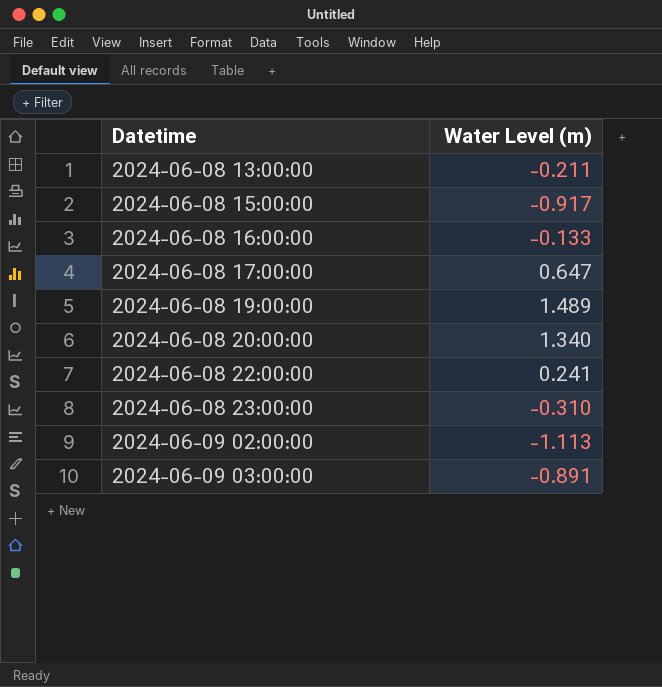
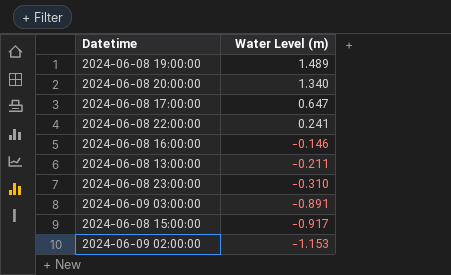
row order: Datetime ascending -> Water Level (m) descending
2024-06-08 16:00:00 | Water Level (m): -0.133 -> -0.146
2024-06-09 02:00:00 | Water Level (m): -1.113 -> -1.153

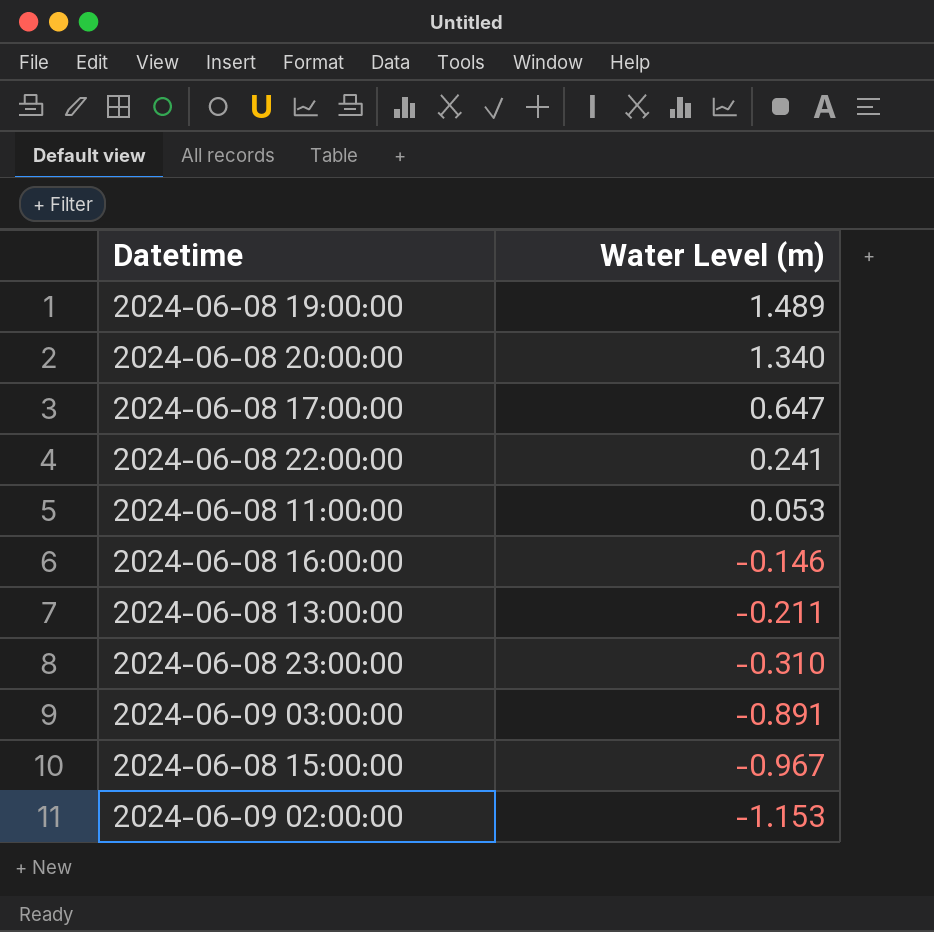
row 2024-06-08 11:00:00: none -> 0.053
2024-06-08 15:00:00 | Water Level (m): -0.917 -> -0.967

